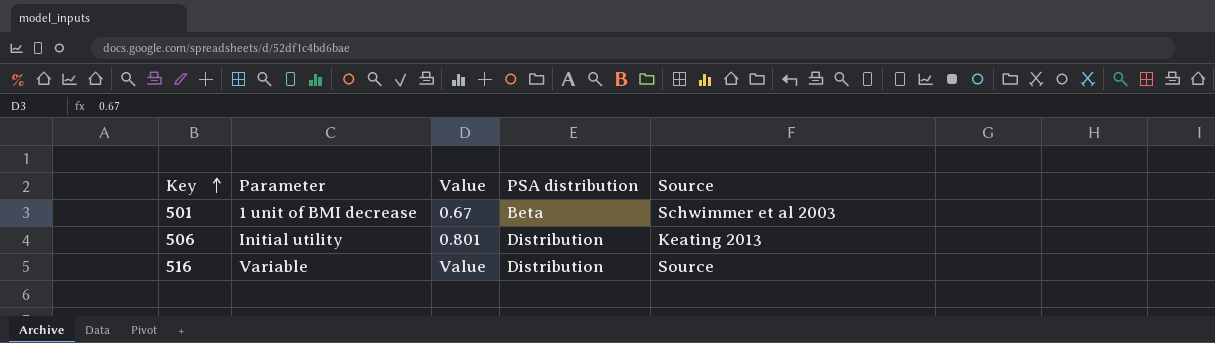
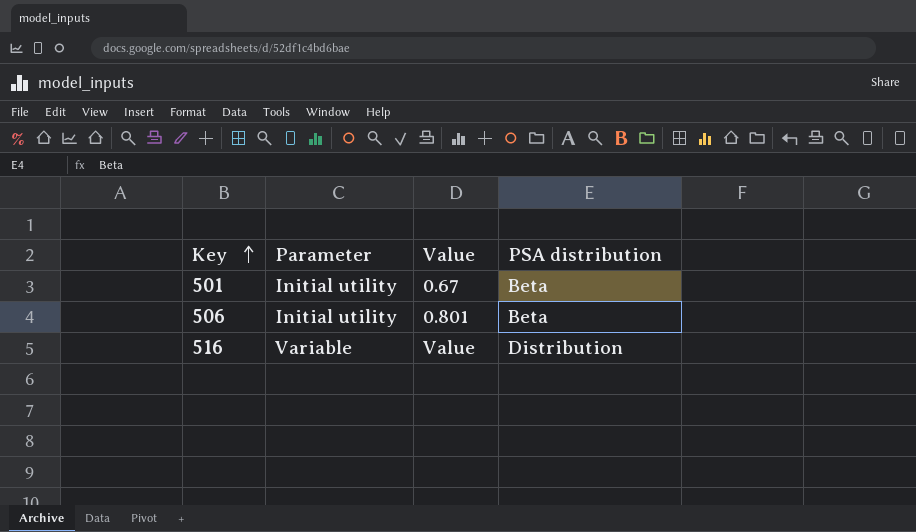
column Source | position: 5 -> none
501 | Parameter: 1 unit of BMI decrease -> Initial utility
506 | PSA distribution: Distribution -> Beta

